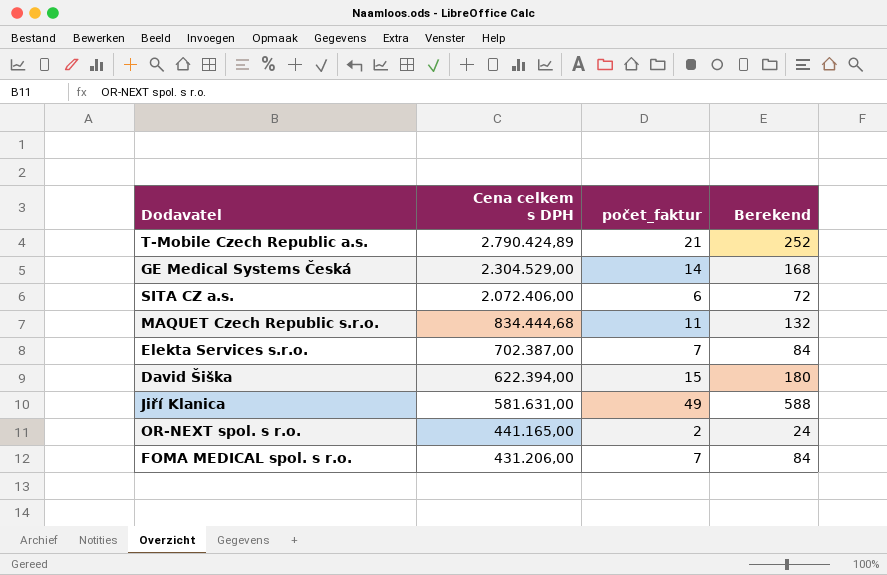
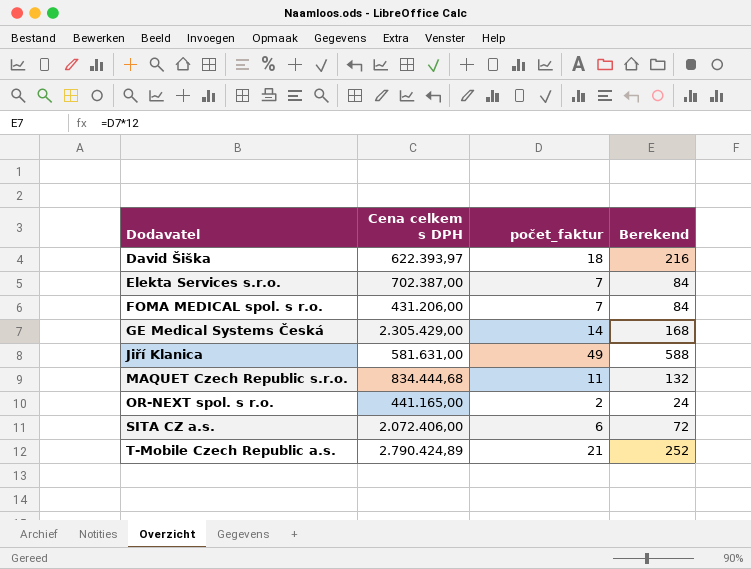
row order: Cena celkem s DPH descending -> Dodavatel ascending
David Šiška | Cena celkem s DPH: 622.394,00 -> 622.393,97
David Šiška | počet_faktur: 15 -> 18
David Šiška | Berekend: 180 -> 216
GE Medical Systems Česká | Cena celkem s DPH: 2.304.529,00 -> 2.305.429,00

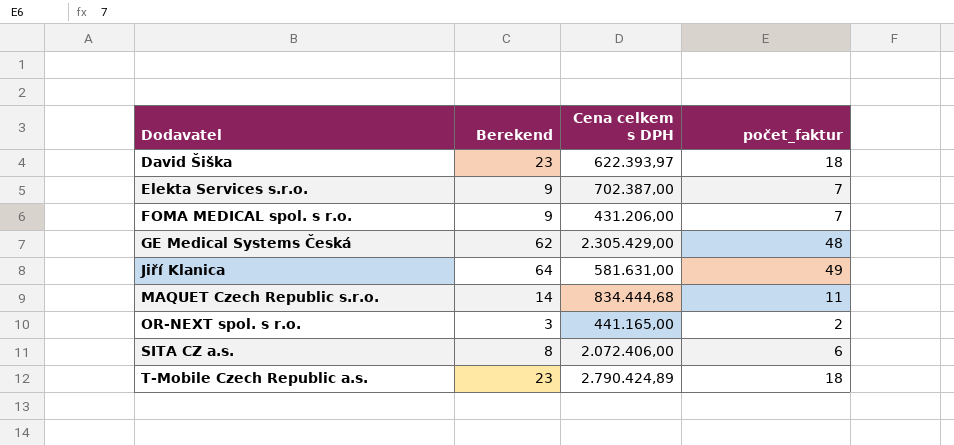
column Berekend | formula: [počet_faktur] * 12 -> [počet_faktur] * 1,3
column Berekend | position: 4 -> 2
GE Medical Systems Česká | počet_faktur: 14 -> 48
T-Mobile Czech Republic a.s. | počet_faktur: 21 -> 18

